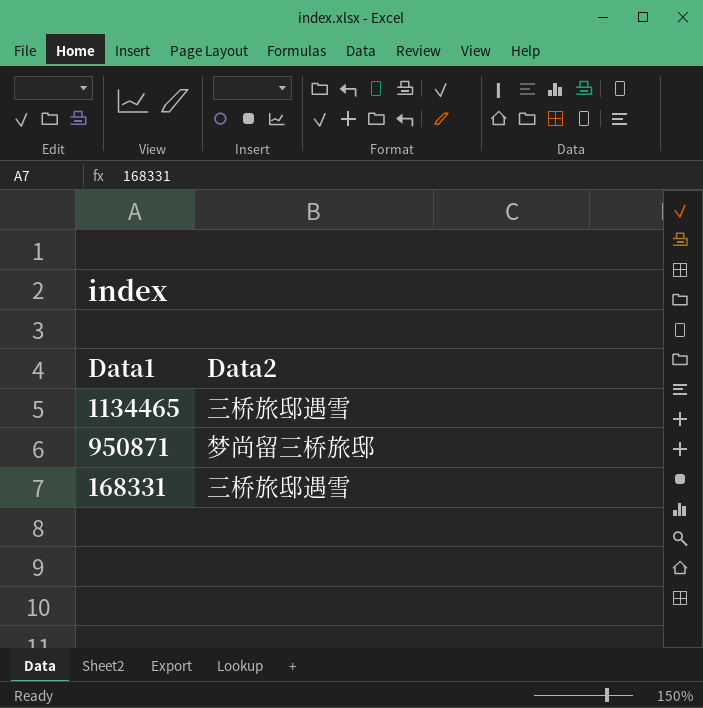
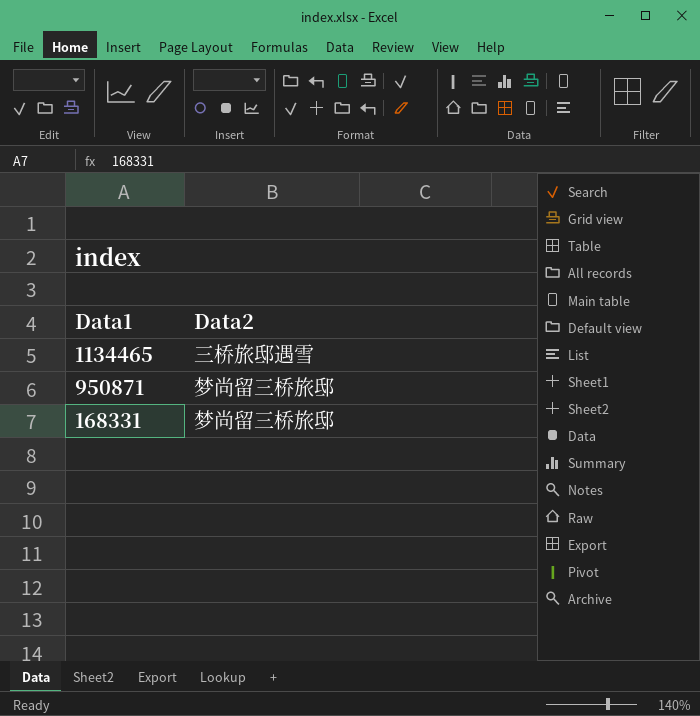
168331 | Data2: 三桥旅邸遇雪 -> 梦尚留三桥旅邸

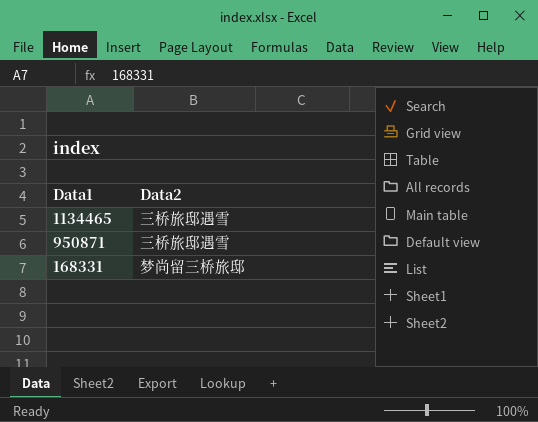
950871 | Data2: 梦尚留三桥旅邸 -> 三桥旅邸遇雪

